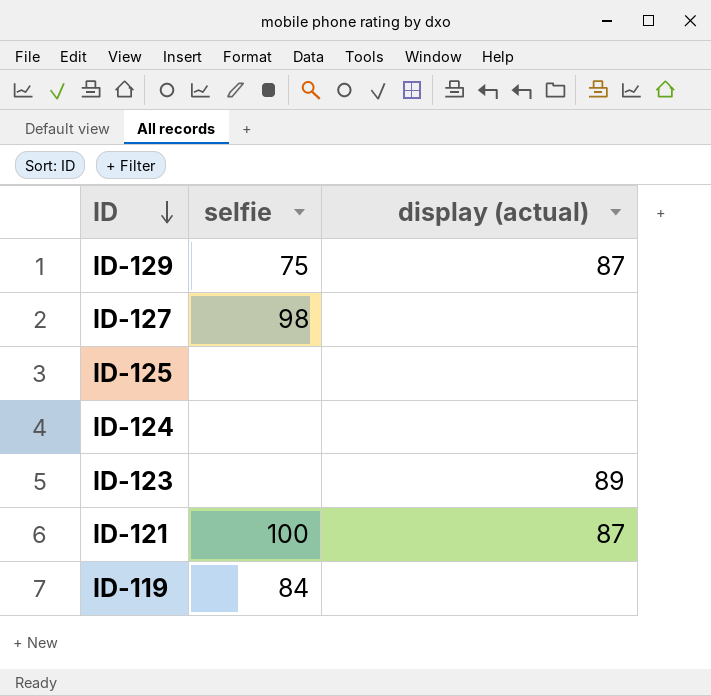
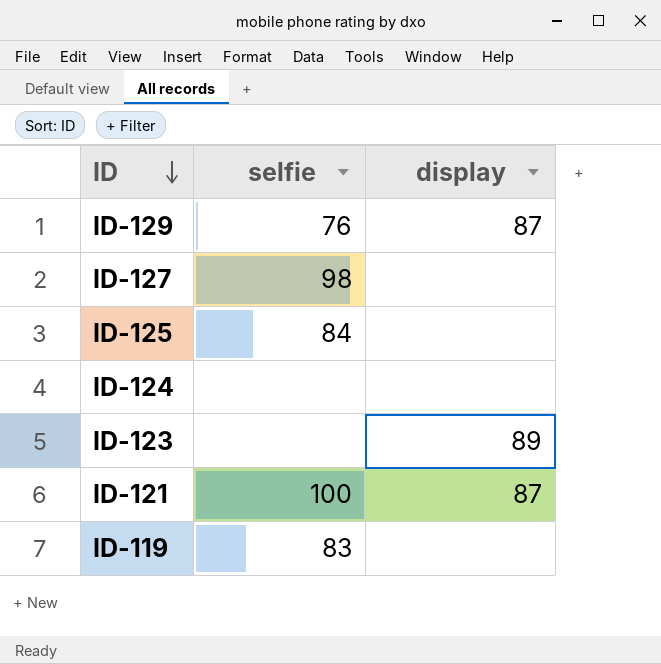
column name: display (actual) -> display
ID-129 | selfie: 75 -> 76
ID-125 | selfie: none -> 84
ID-119 | selfie: 84 -> 83

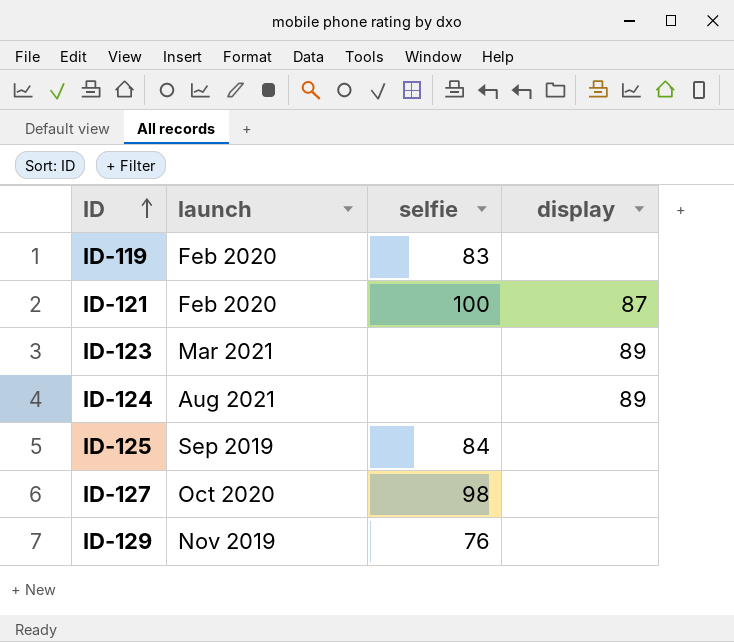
row order: ID descending -> ID ascending
column launch | position: none -> 2
ID-124 | display: none -> 89
ID-129 | display: 87 -> none

